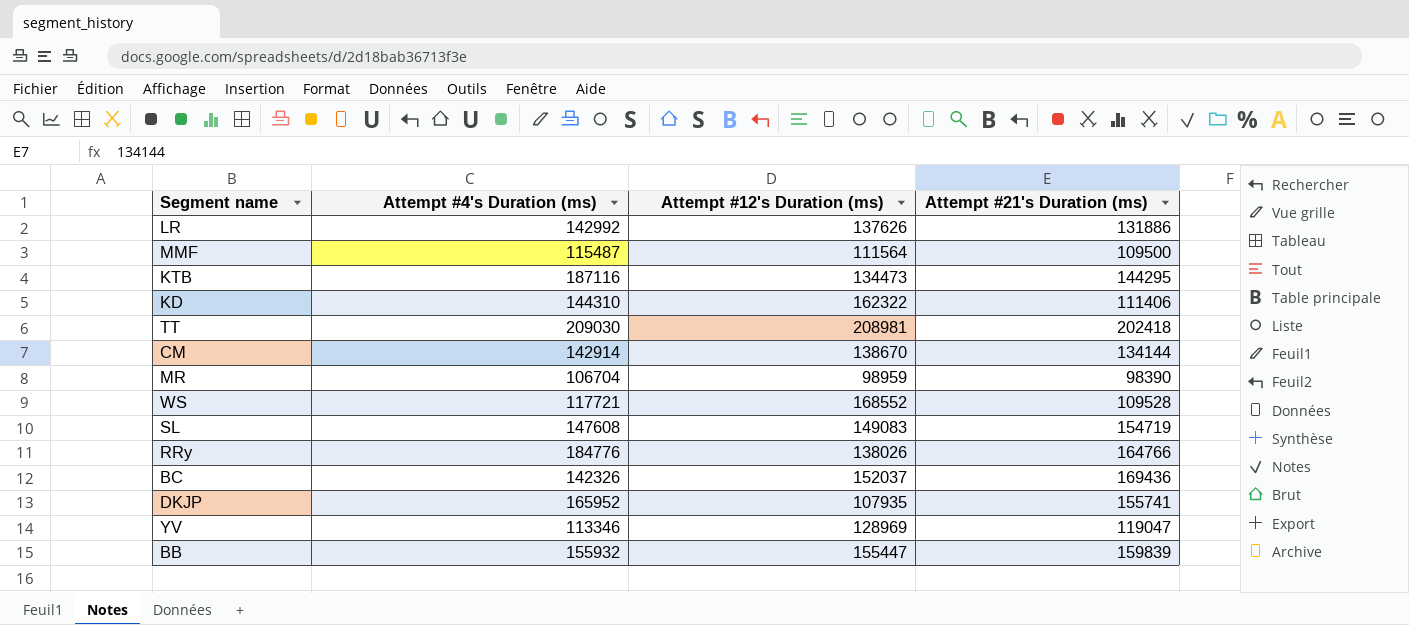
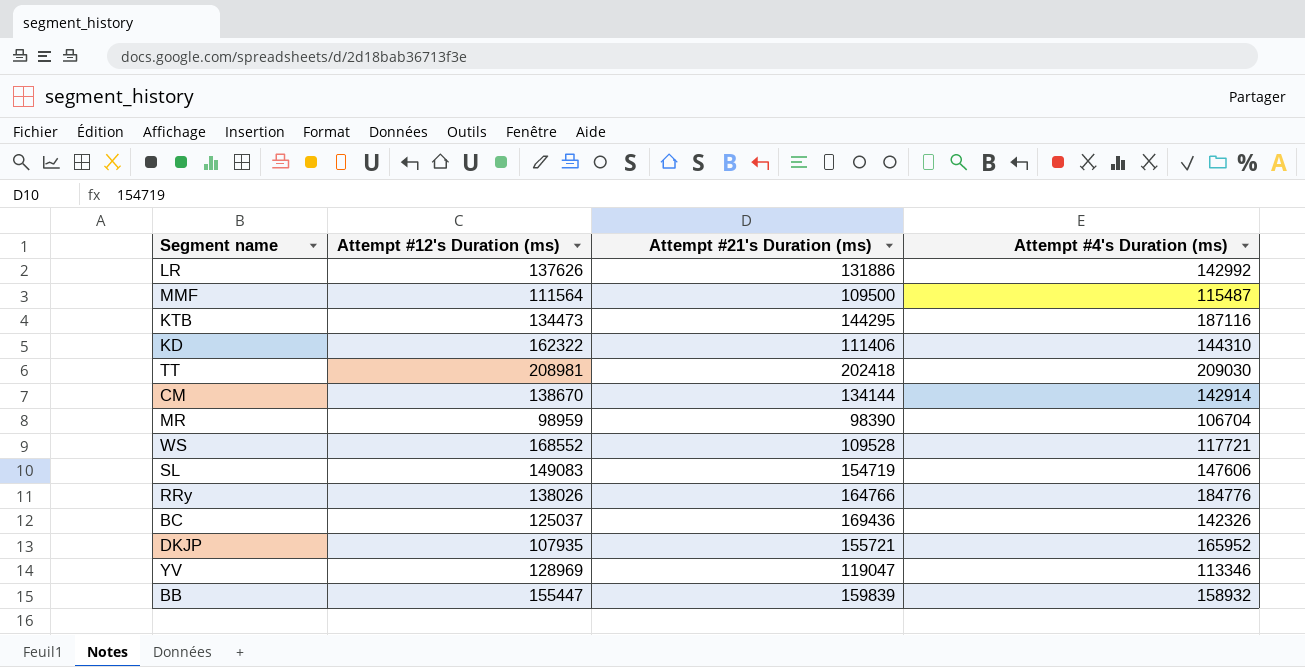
column Attempt #4's Duration (ms) | position: 2 -> 4
SL | Attempt #4's Duration (ms): 147608 -> 147606
BC | Attempt #12's Duration (ms): 152037 -> 125037
DKJP | Attempt #21's Duration (ms): 155741 -> 155721
BB | Attempt #4's Duration (ms): 155932 -> 158932

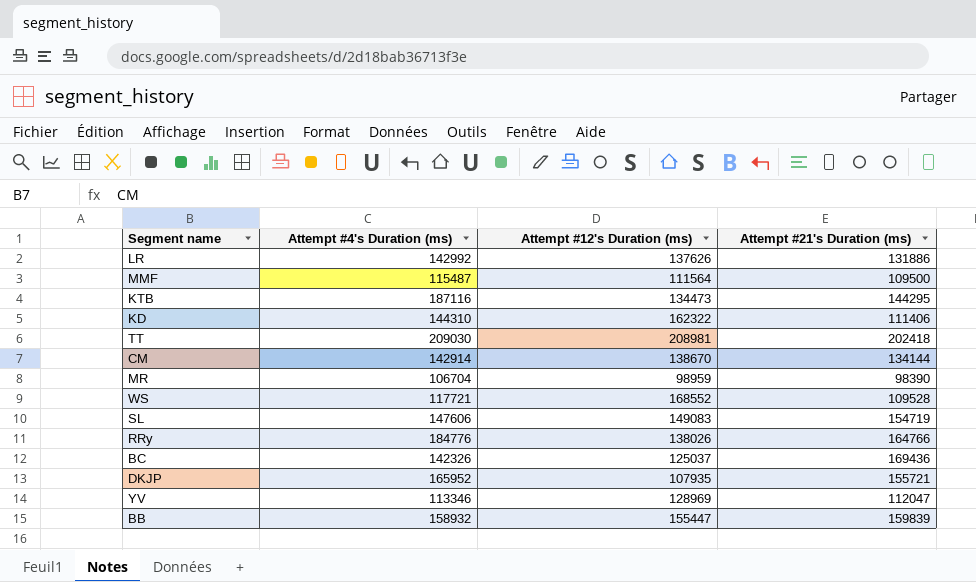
column Attempt #4's Duration (ms) | position: 4 -> 2
YV | Attempt #21's Duration (ms): 119047 -> 112047

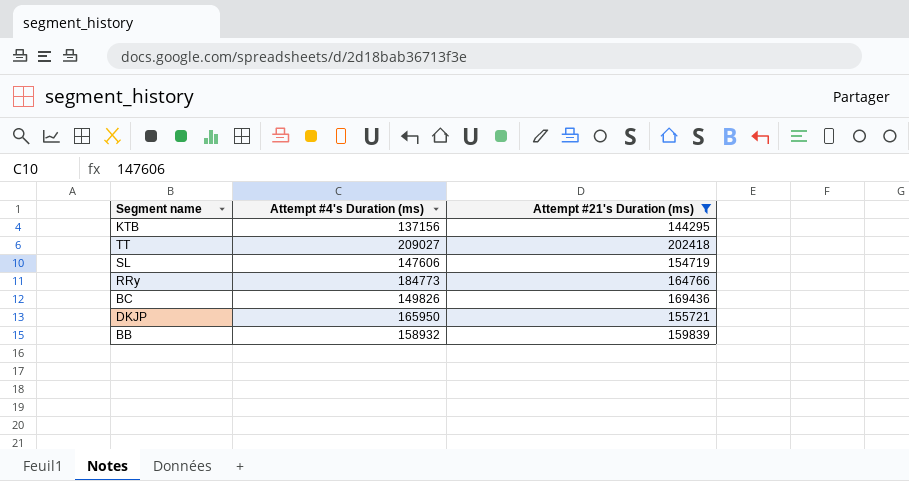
filter: none -> Attempt #21's Duration (ms) >= 144295
column Attempt #12's Duration (ms) | position: 3 -> none
KTB | Attempt #4's Duration (ms): 187116 -> 137156
TT | Attempt #4's Duration (ms): 209030 -> 209027
RRy | Attempt #4's Duration (ms): 184776 -> 184773
BC | Attempt #4's Duration (ms): 142326 -> 149826
DKJP | Attempt #4's Duration (ms): 165952 -> 165950

